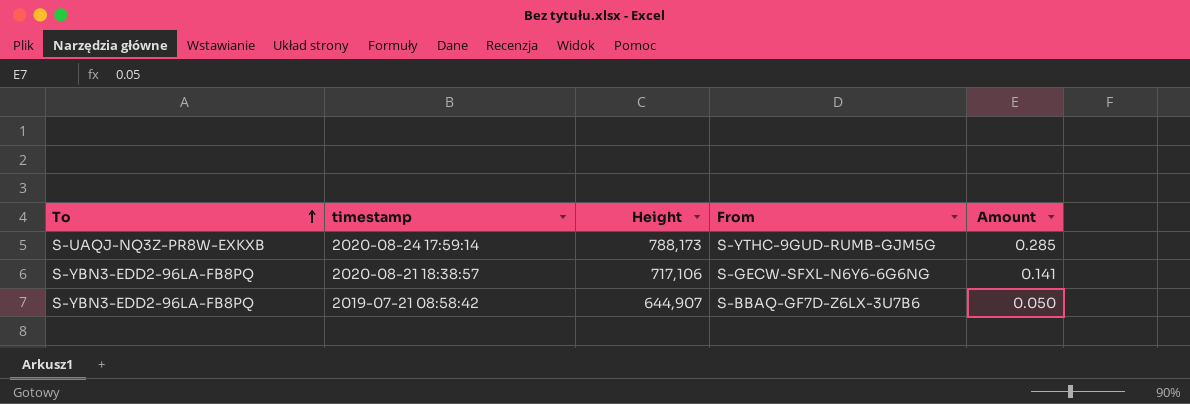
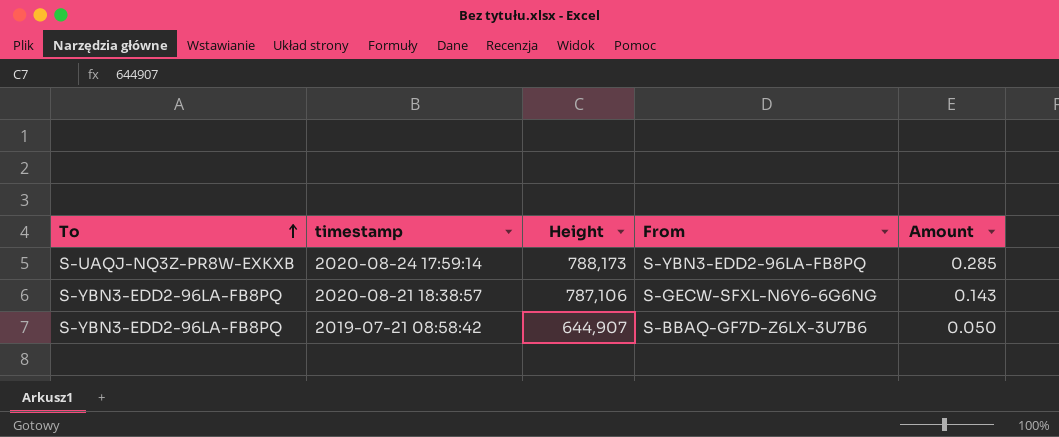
2020-08-24 17:59:14 | From: S-YTHC-9GUD-RUMB-GJM5G -> S-YBN3-EDD2-96LA-FB8PQ
2020-08-21 18:38:57 | Height: 717,106 -> 787,106
2020-08-21 18:38:57 | Amount: 0.141 -> 0.143

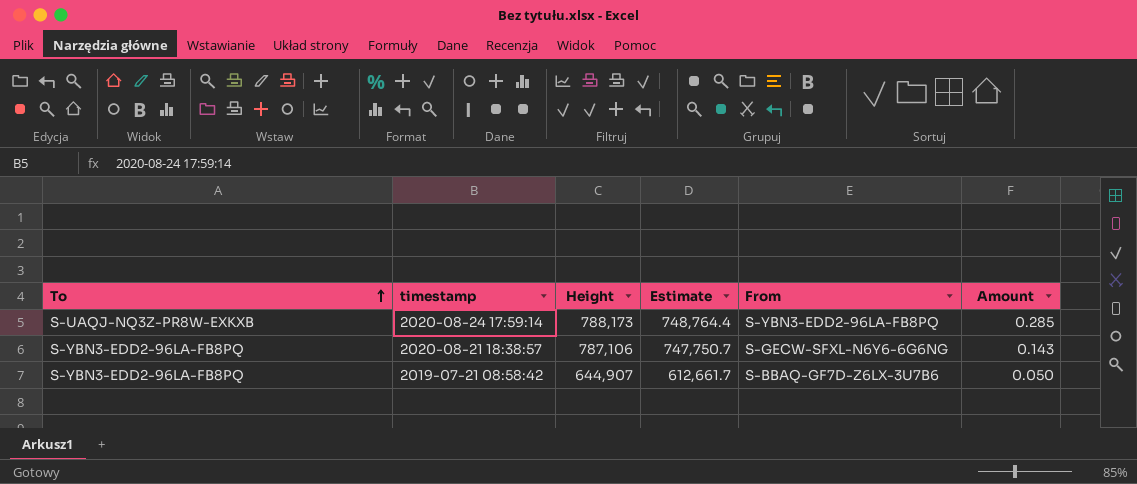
column Estimate | formula: none -> [Height] * 0.95

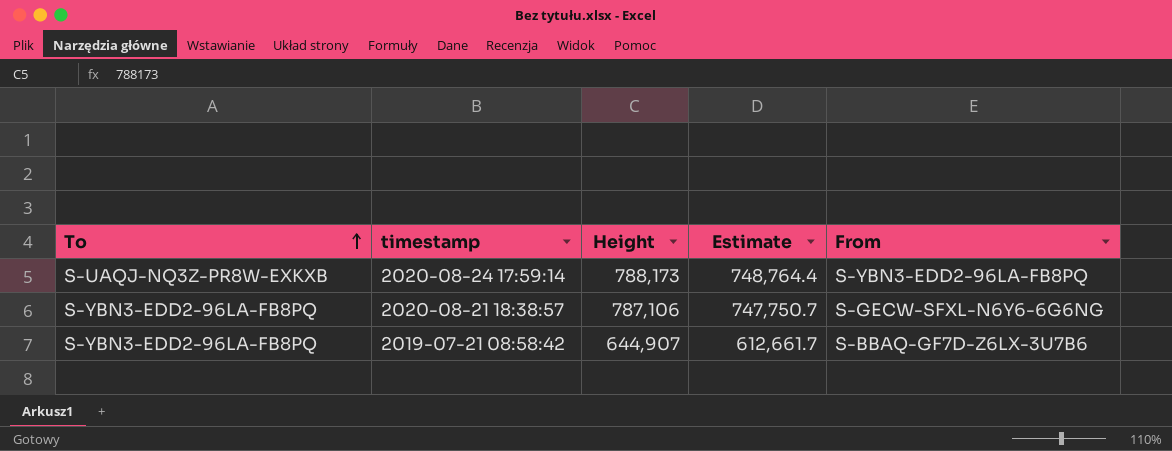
column Amount | position: 6 -> none

